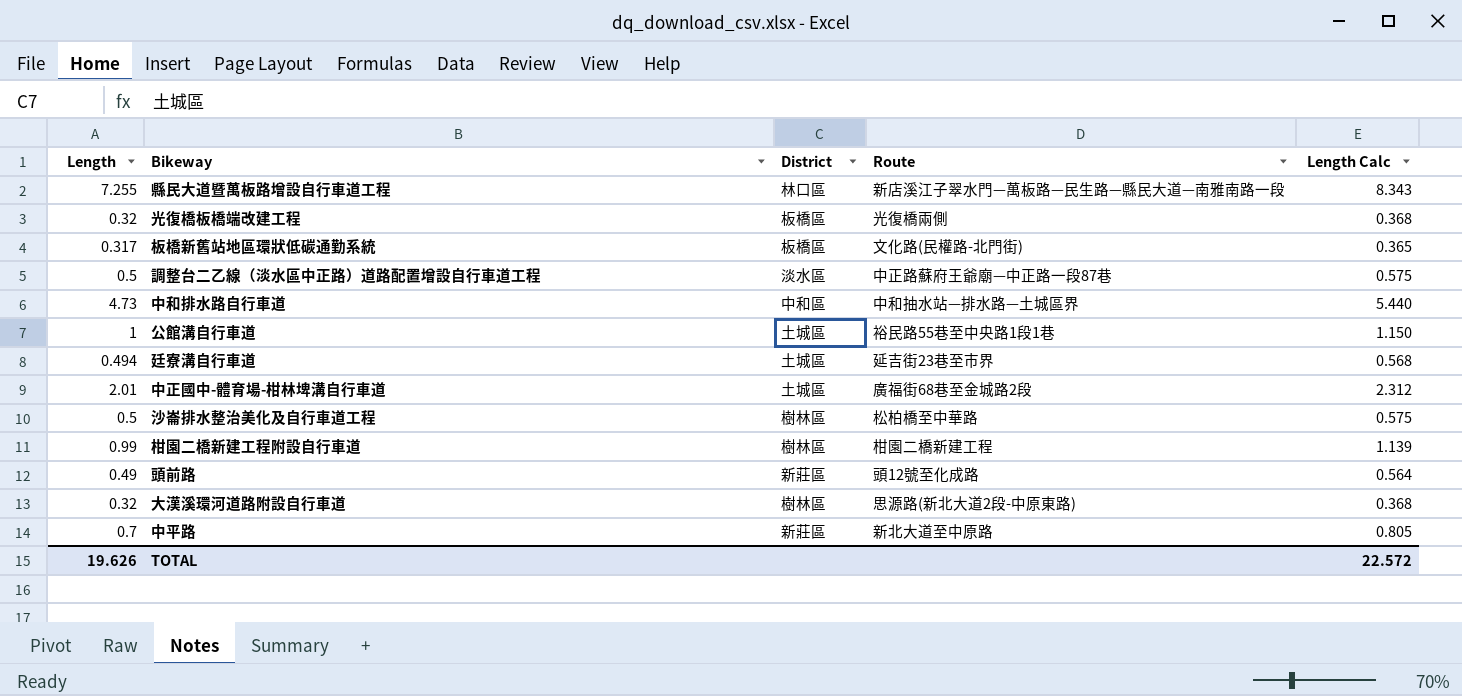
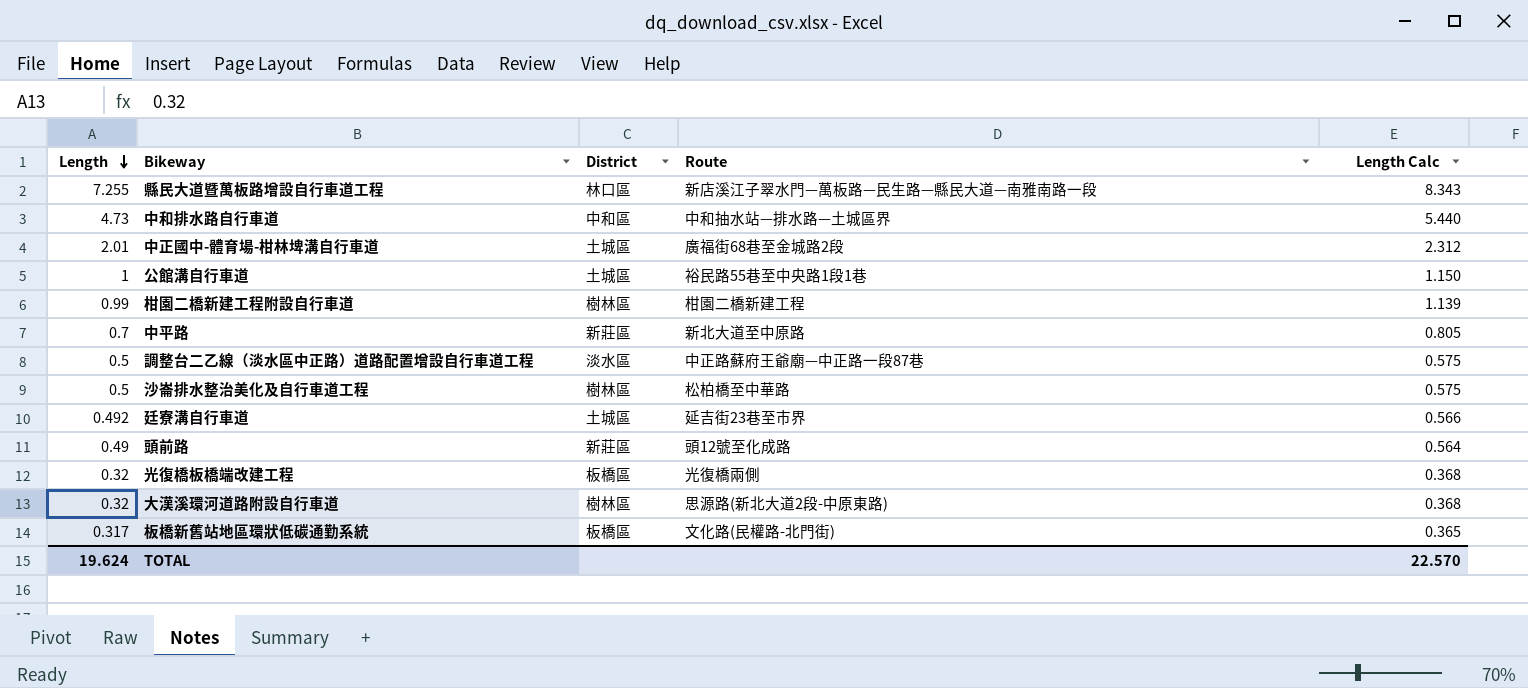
row order: none -> Length descending
廷寮溝自行車道 | Length: 0.494 -> 0.492
廷寮溝自行車道 | Length Calc: 0.568 -> 0.566
TOTAL | Length: 19.626 -> 19.624
TOTAL | Length Calc: 22.572 -> 22.570

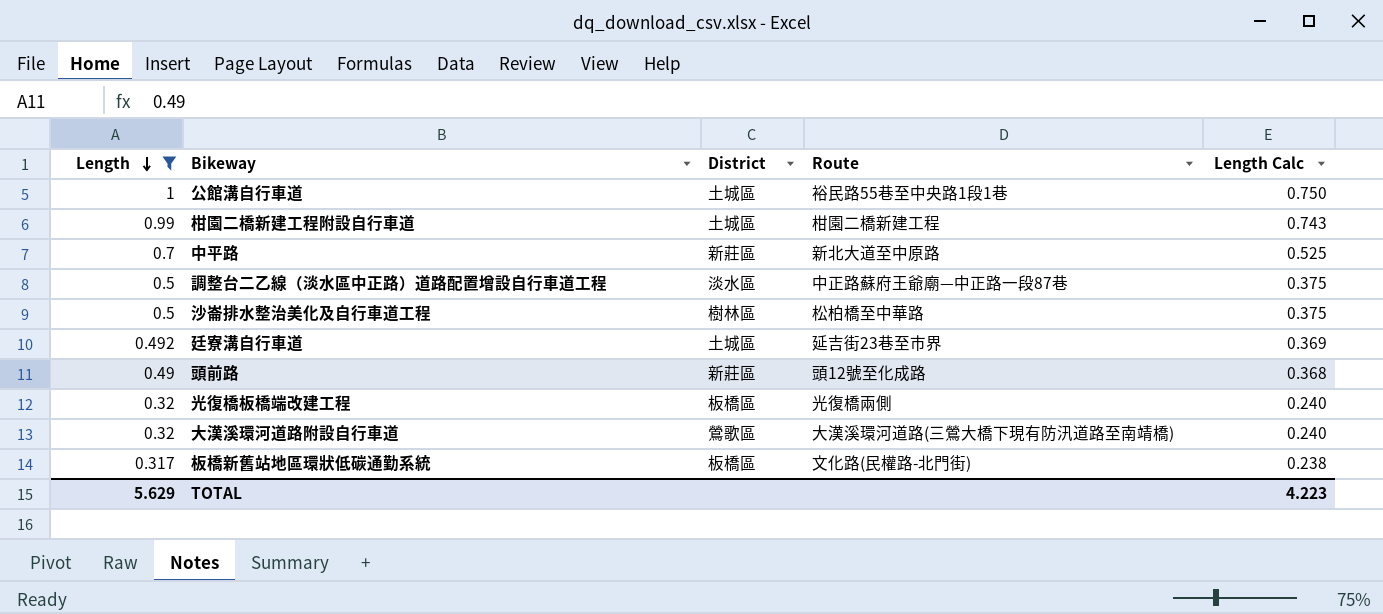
filter: none -> Length <= 1
column Length Calc | formula: [Length] * 1.15 -> [Length] * 0.75
柑園二橋新建工程附設自行車道 | District: 樹林區 -> 土城區
大漢溪環河道路附設自行車道 | District: 樹林區 -> 鶯歌區
大漢溪環河道路附設自行車道 | Route: 思源路(新北大道2段-中原東路) -> 大漢溪環河道路(三鶯大橋下現有防汛道路至南靖橋)
TOTAL | Length: 19.624 -> 5.629
TOTAL | Length Calc: 22.570 -> 4.223

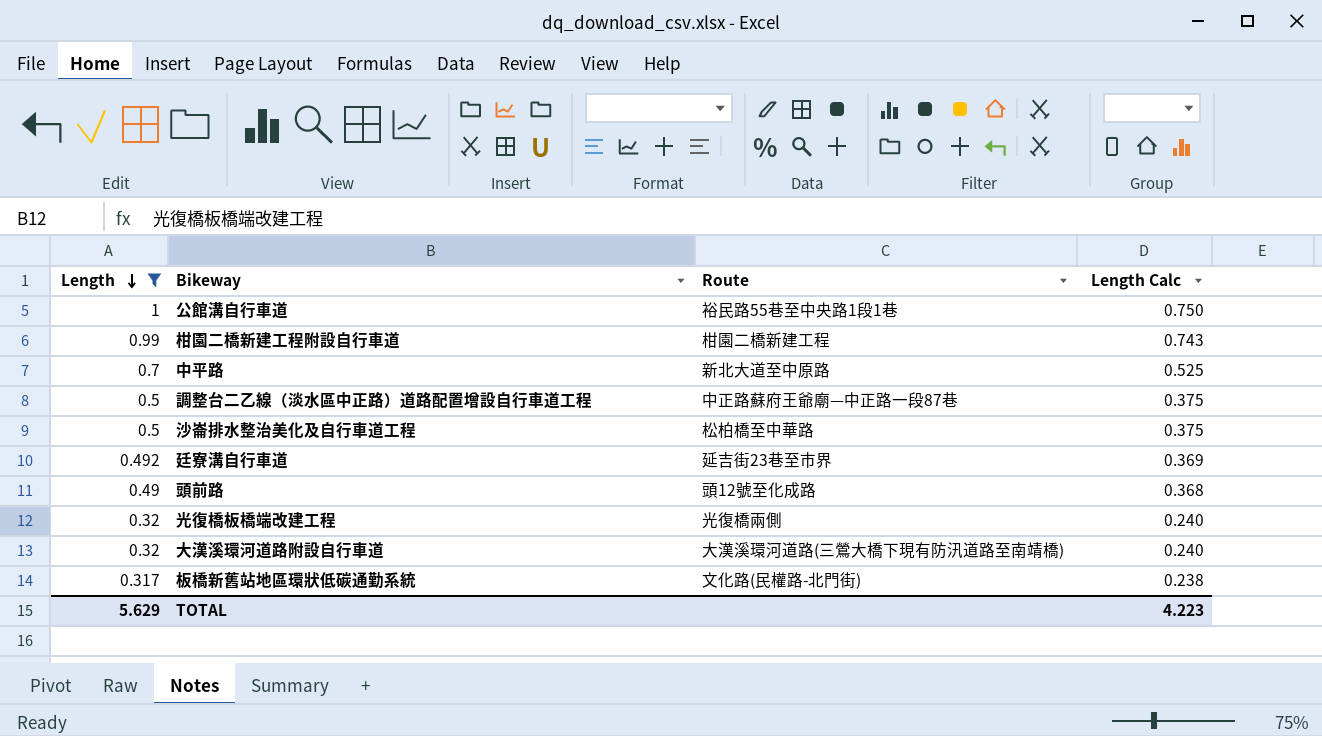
column District | position: 3 -> none

